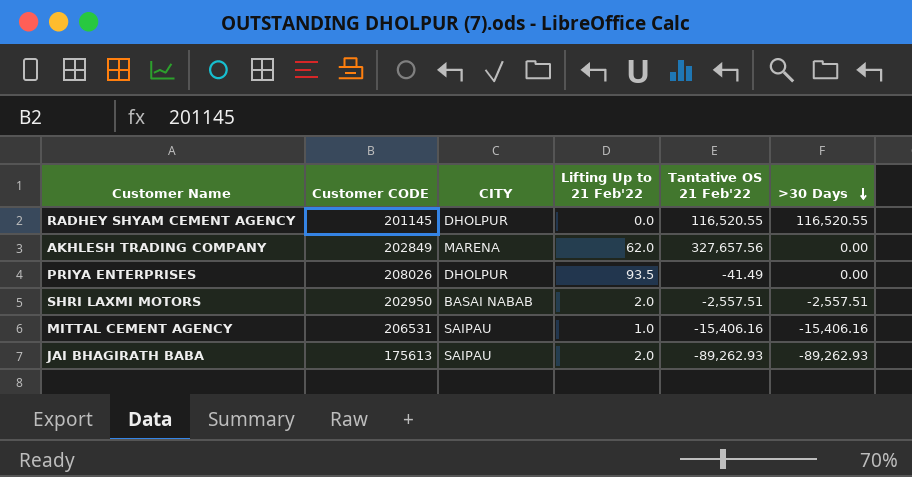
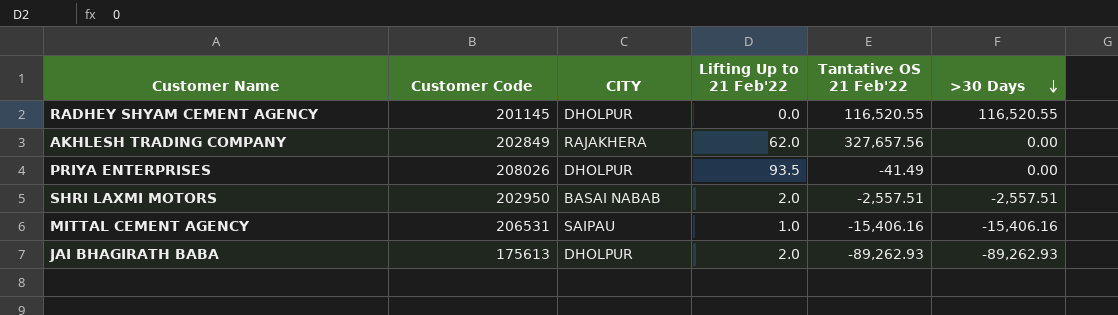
column name: Customer CODE -> Customer Code
AKHLESH TRADING COMPANY | CITY: MARENA -> RAJAKHERA
JAI BHAGIRATH BABA | CITY: SAIPAU -> DHOLPUR

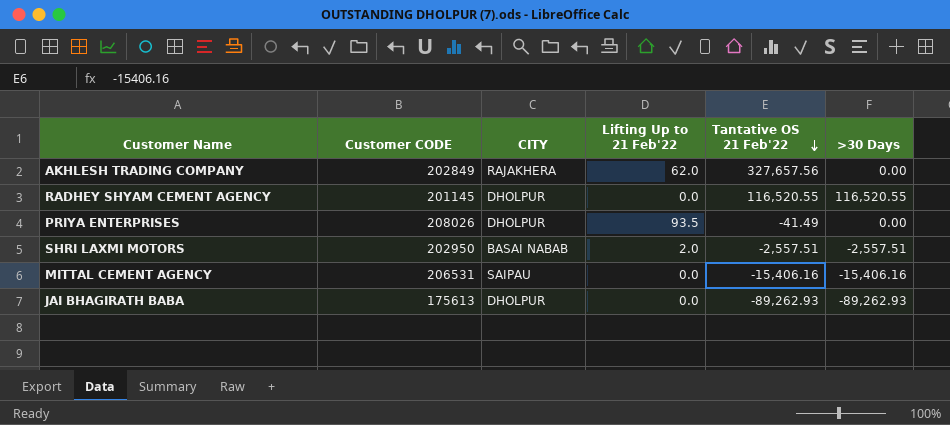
row order: >30 Days descending -> Tantative OS 21 Feb'22 descending
column name: Customer Code -> Customer CODE
MITTAL CEMENT AGENCY | Lifting Up to 21 Feb'22: 1.0 -> 0.0
JAI BHAGIRATH BABA | Lifting Up to 21 Feb'22: 2.0 -> 0.0

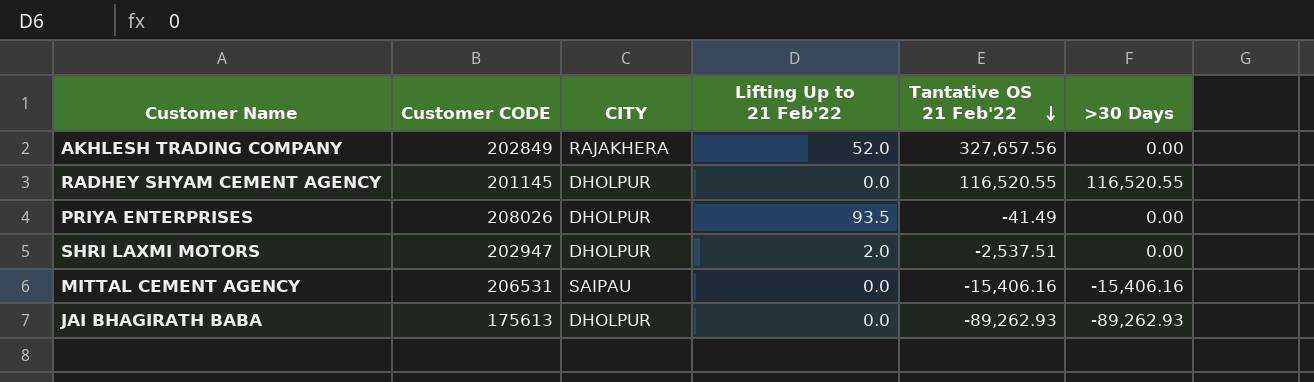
AKHLESH TRADING COMPANY | Lifting Up to 21 Feb'22: 62.0 -> 52.0
SHRI LAXMI MOTORS | Customer CODE: 202950 -> 202947
SHRI LAXMI MOTORS | CITY: BASAI NABAB -> DHOLPUR
SHRI LAXMI MOTORS | Tantative OS 21 Feb'22: -2,557.51 -> -2,537.51
SHRI LAXMI MOTORS | >30 Days: -2,557.51 -> 0.00

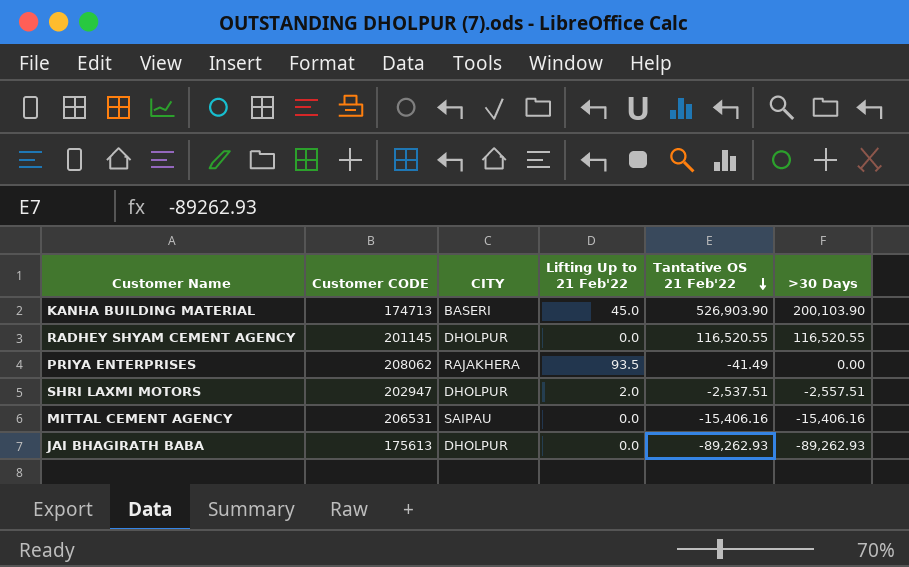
row AKHLESH TRADING COMPANY: 202849 | RAJAKHERA | 52.0 | 327,657.56 | 0.00 -> none
row KANHA BUILDING MATERIAL: none -> 174713 | BASERI | 45.0 | 526,903.90 | 200,103.90
PRIYA ENTERPRISES | Customer CODE: 208026 -> 208062
PRIYA ENTERPRISES | CITY: DHOLPUR -> RAJAKHERA
SHRI LAXMI MOTORS | >30 Days: 0.00 -> -2,557.51

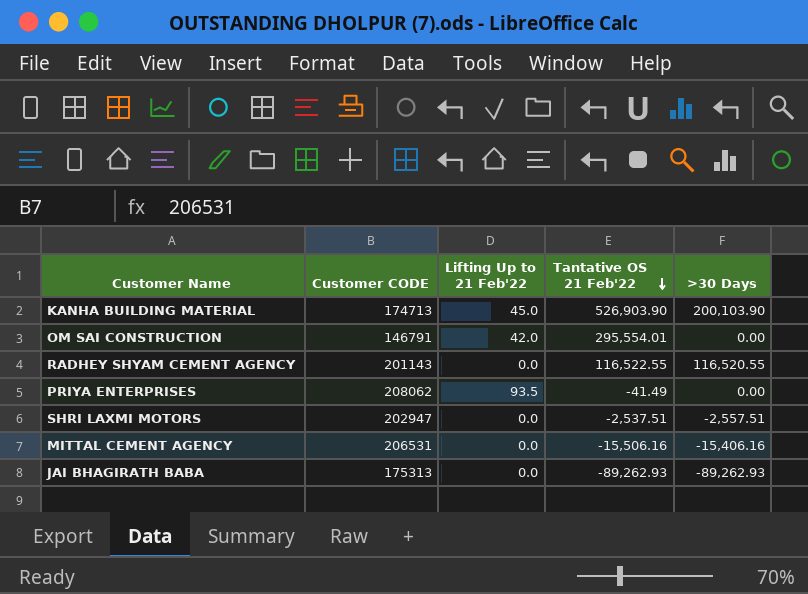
column CITY | position: 3 -> none
row OM SAI CONSTRUCTION: none -> 146791 | 42.0 | 295,554.01 | 0.00
RADHEY SHYAM CEMENT AGENCY | Customer CODE: 201145 -> 201143
RADHEY SHYAM CEMENT AGENCY | Tantative OS 21 Feb'22: 116,520.55 -> 116,522.55
SHRI LAXMI MOTORS | Lifting Up to 21 Feb'22: 2.0 -> 0.0
MITTAL CEMENT AGENCY | Tantative OS 21 Feb'22: -15,406.16 -> -15,506.16
JAI BHAGIRATH BABA | Customer CODE: 175613 -> 175313

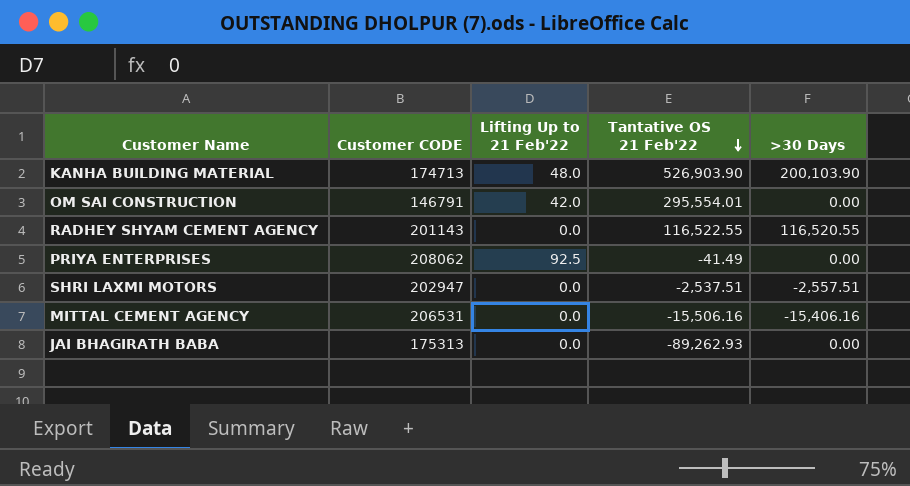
KANHA BUILDING MATERIAL | Lifting Up to 21 Feb'22: 45.0 -> 48.0
PRIYA ENTERPRISES | Lifting Up to 21 Feb'22: 93.5 -> 92.5
JAI BHAGIRATH BABA | >30 Days: -89,262.93 -> 0.00

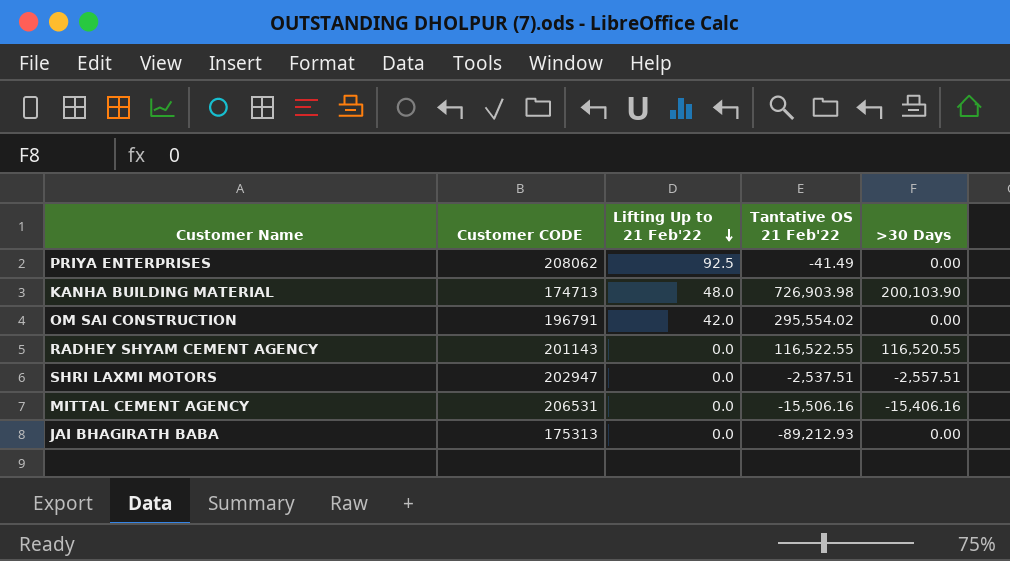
row order: Tantative OS 21 Feb'22 descending -> Lifting Up to 21 Feb'22 descending
KANHA BUILDING MATERIAL | Tantative OS 21 Feb'22: 526,903.90 -> 726,903.98
OM SAI CONSTRUCTION | Customer CODE: 146791 -> 196791
OM SAI CONSTRUCTION | Tantative OS 21 Feb'22: 295,554.01 -> 295,554.02
JAI BHAGIRATH BABA | Tantative OS 21 Feb'22: -89,262.93 -> -89,212.93

